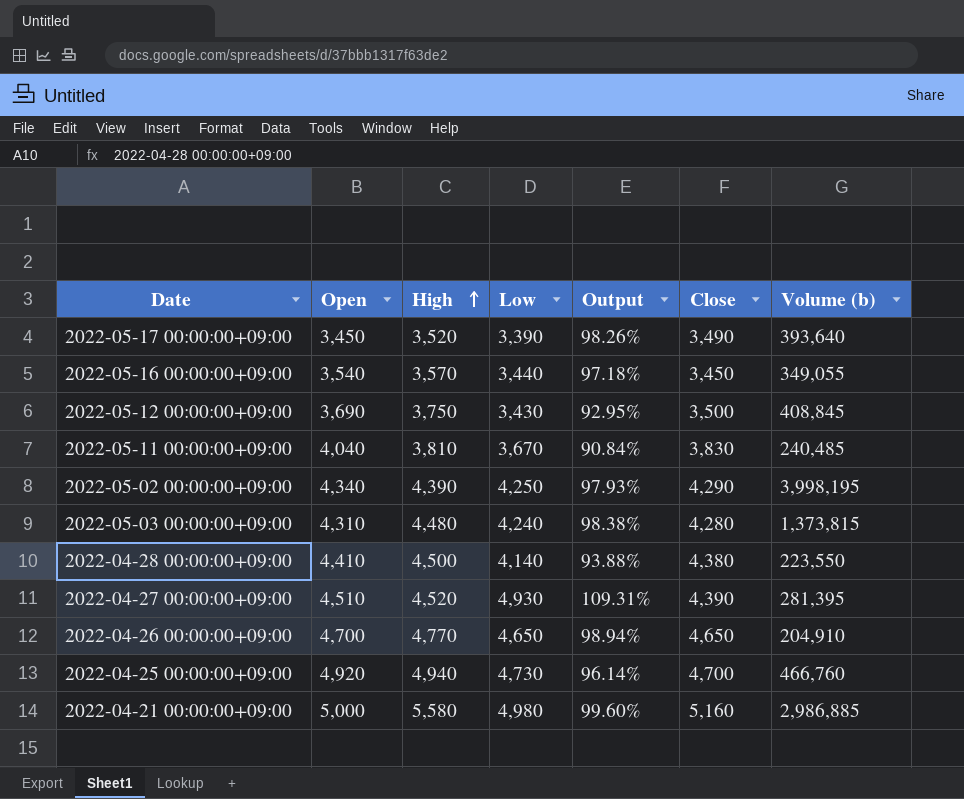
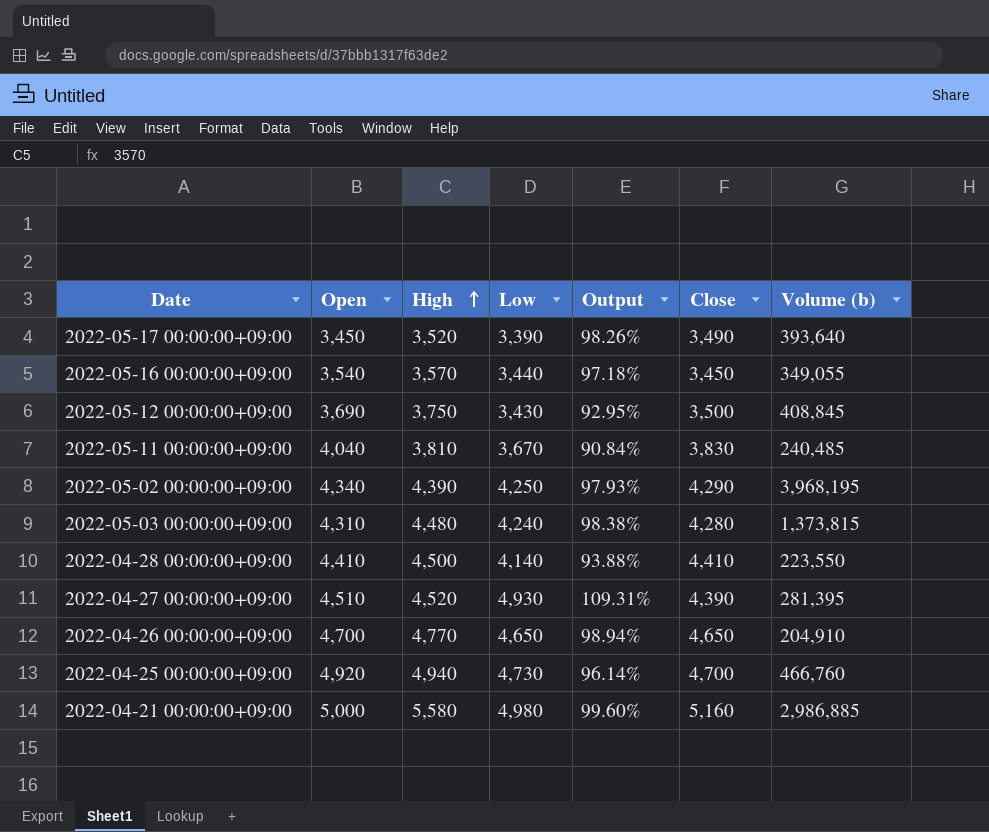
2022-05-02 00:00:00+09:00 | Volume (b): 3,998,195 -> 3,968,195
2022-04-28 00:00:00+09:00 | Close: 4,380 -> 4,410

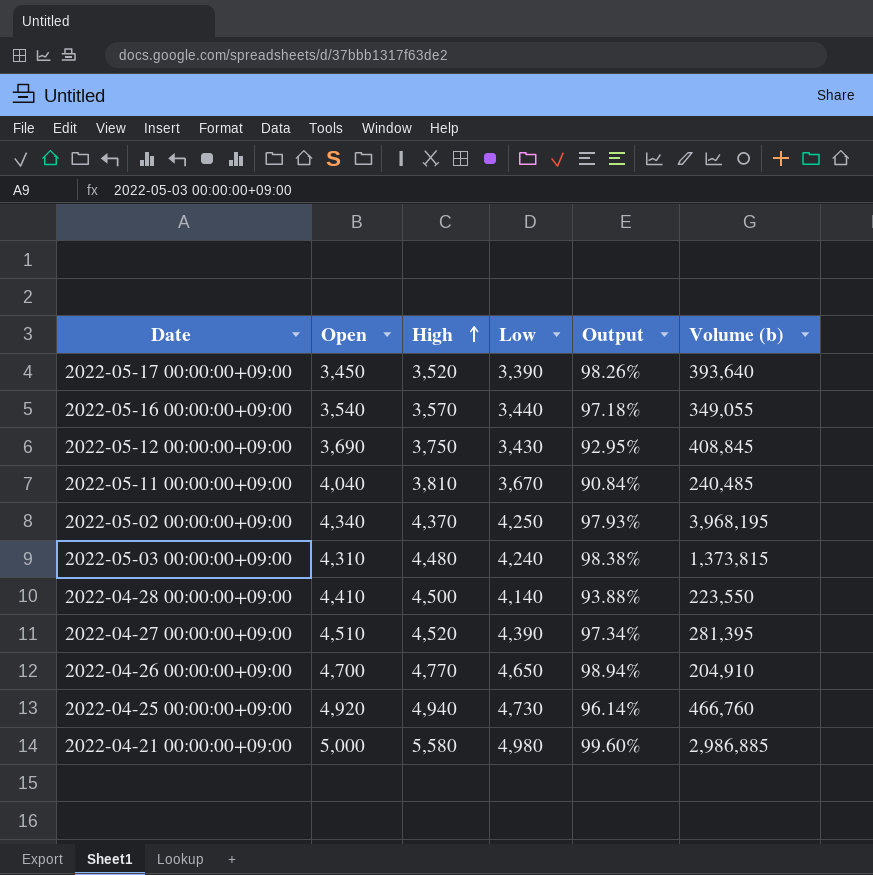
column Close | position: 6 -> none
2022-05-02 00:00:00+09:00 | High: 4,390 -> 4,370
2022-04-27 00:00:00+09:00 | Low: 4,930 -> 4,390
2022-04-27 00:00:00+09:00 | Output: 109.31% -> 97.34%

